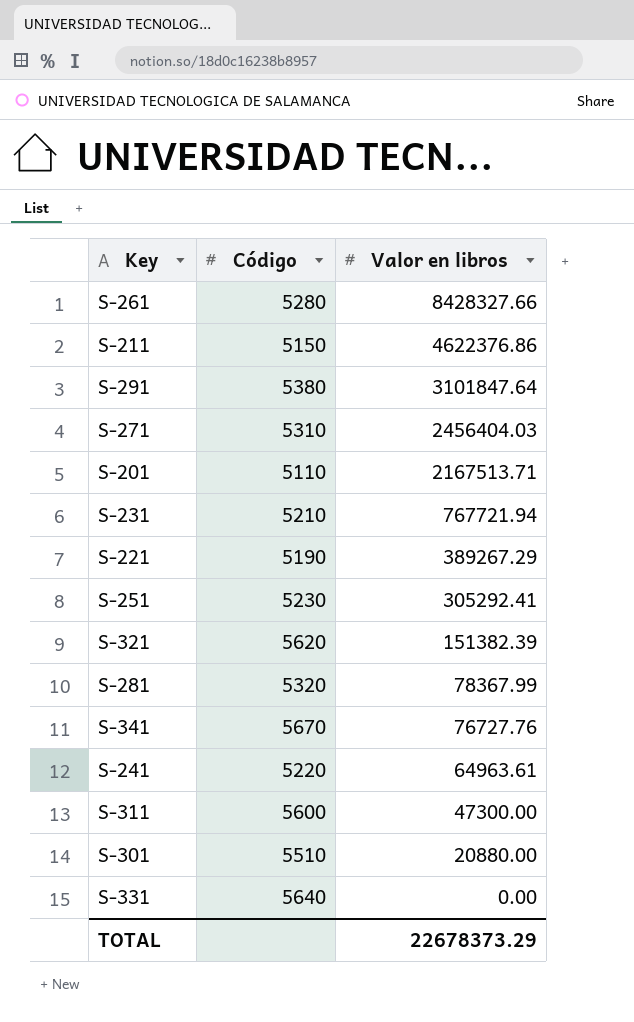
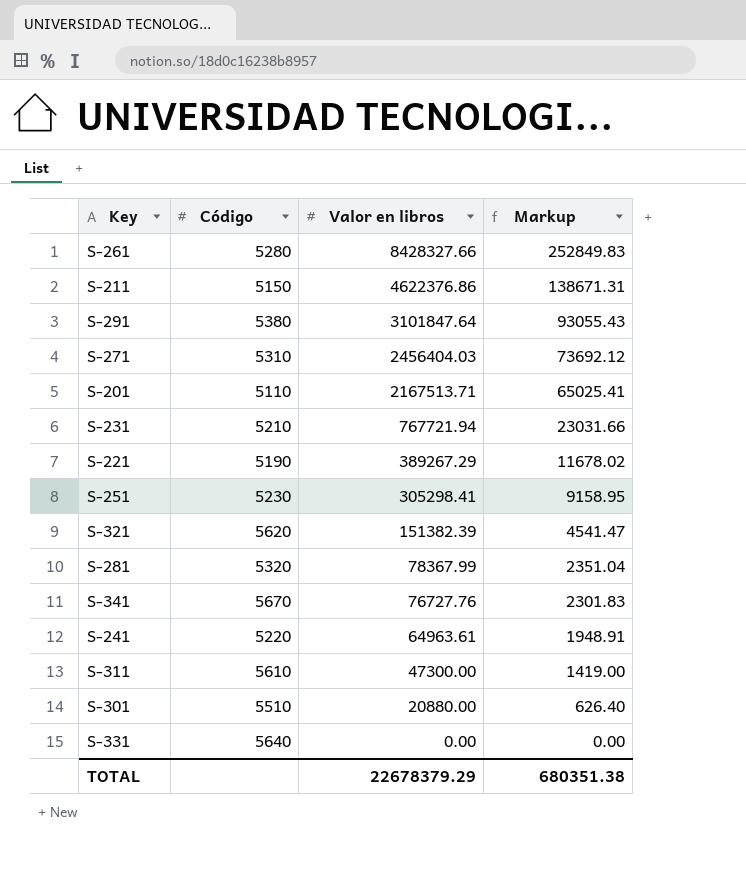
column Markup | formula: none -> [Valor en libros] * 0.03
S-251 | Valor en libros: 305292.41 -> 305298.41
S-311 | Código: 5600 -> 5610
TOTAL | Valor en libros: 22678373.29 -> 22678379.29

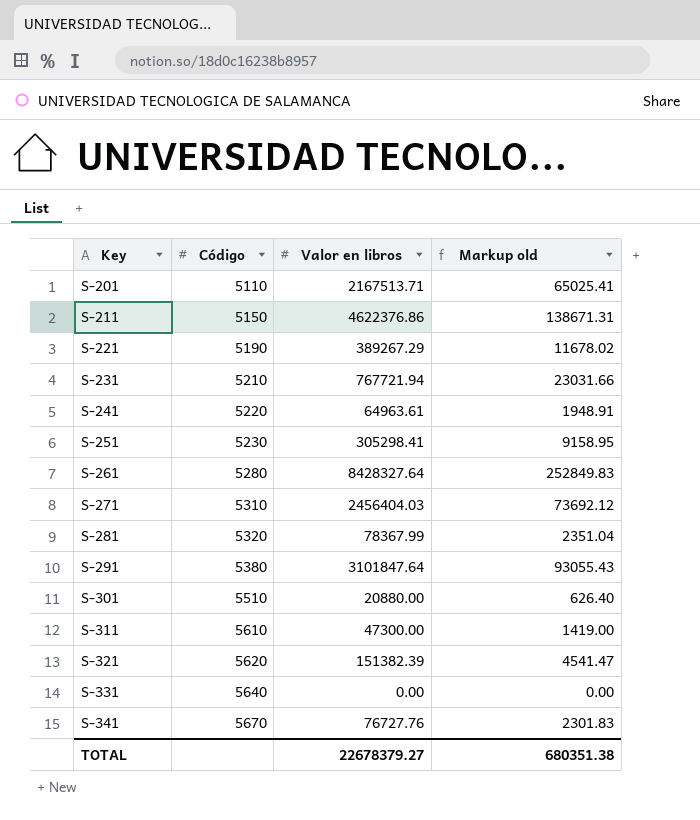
row order: Valor en libros descending -> Key ascending
column name: Markup -> Markup old
S-261 | Valor en libros: 8428327.66 -> 8428327.64
TOTAL | Valor en libros: 22678379.29 -> 22678379.27

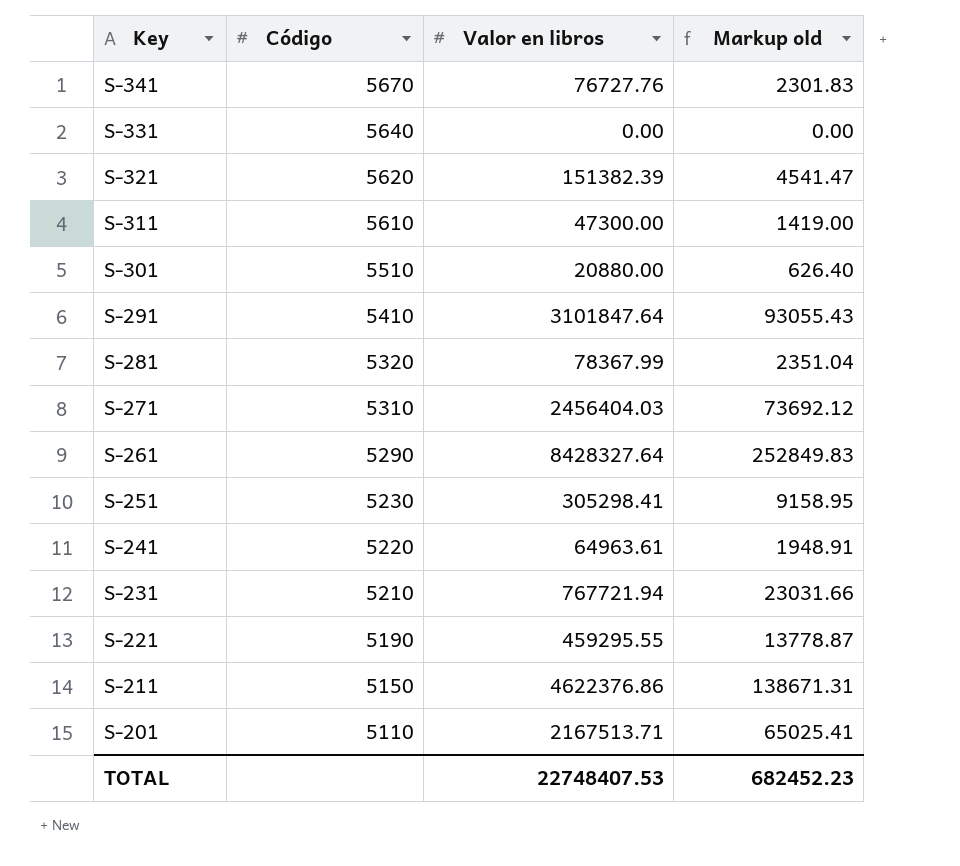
row order: Key ascending -> Key descending
S-291 | Código: 5380 -> 5410
S-261 | Código: 5280 -> 5290
S-221 | Valor en libros: 389267.29 -> 459295.55
S-221 | Markup old: 11678.02 -> 13778.87
TOTAL | Valor en libros: 22678379.27 -> 22748407.53
TOTAL | Markup old: 680351.38 -> 682452.23

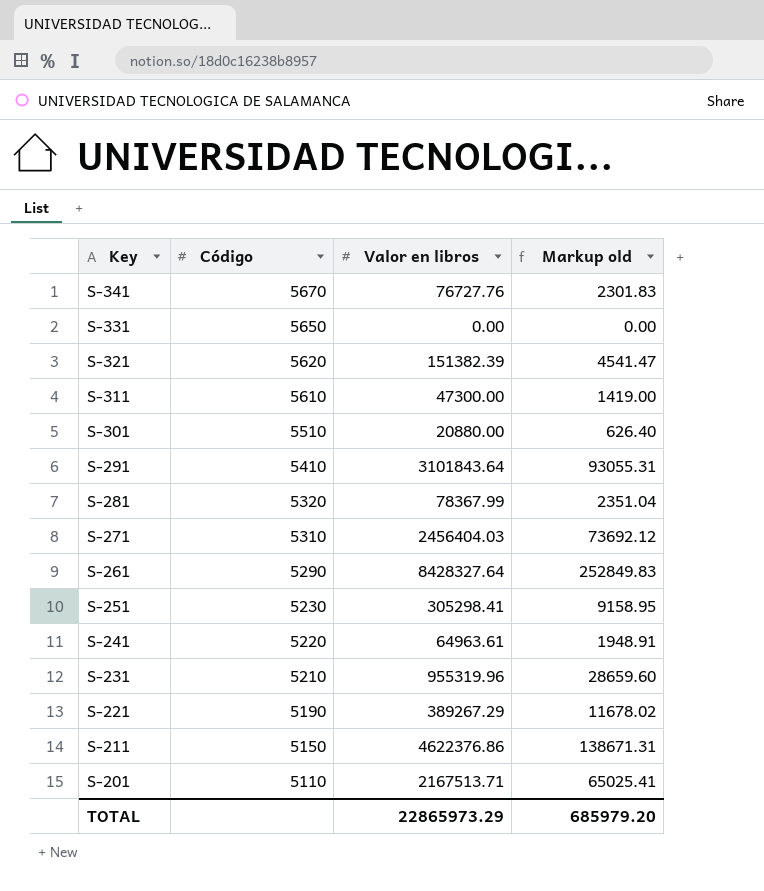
S-331 | Código: 5640 -> 5650
S-291 | Valor en libros: 3101847.64 -> 3101843.64
S-291 | Markup old: 93055.43 -> 93055.31
S-231 | Valor en libros: 767721.94 -> 955319.96
S-231 | Markup old: 23031.66 -> 28659.60
S-221 | Valor en libros: 459295.55 -> 389267.29
S-221 | Markup old: 13778.87 -> 11678.02
TOTAL | Valor en libros: 22748407.53 -> 22865973.29
TOTAL | Markup old: 682452.23 -> 685979.20

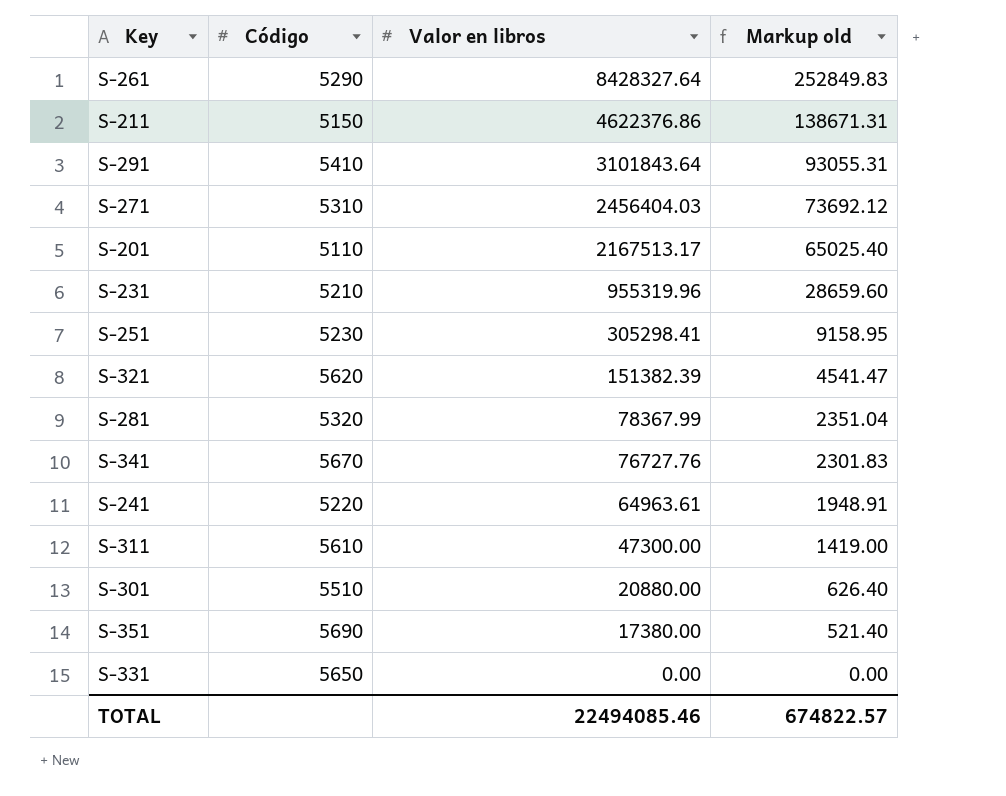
row order: Key descending -> Valor en libros descending
row S-221: 5190 | 389267.29 | 11678.02 -> none
S-201 | Valor en libros: 2167513.71 -> 2167513.17
S-201 | Markup old: 65025.41 -> 65025.40
row S-351: none -> 5690 | 17380.00 | 521.40
TOTAL | Valor en libros: 22865973.29 -> 22494085.46
TOTAL | Markup old: 685979.20 -> 674822.57

